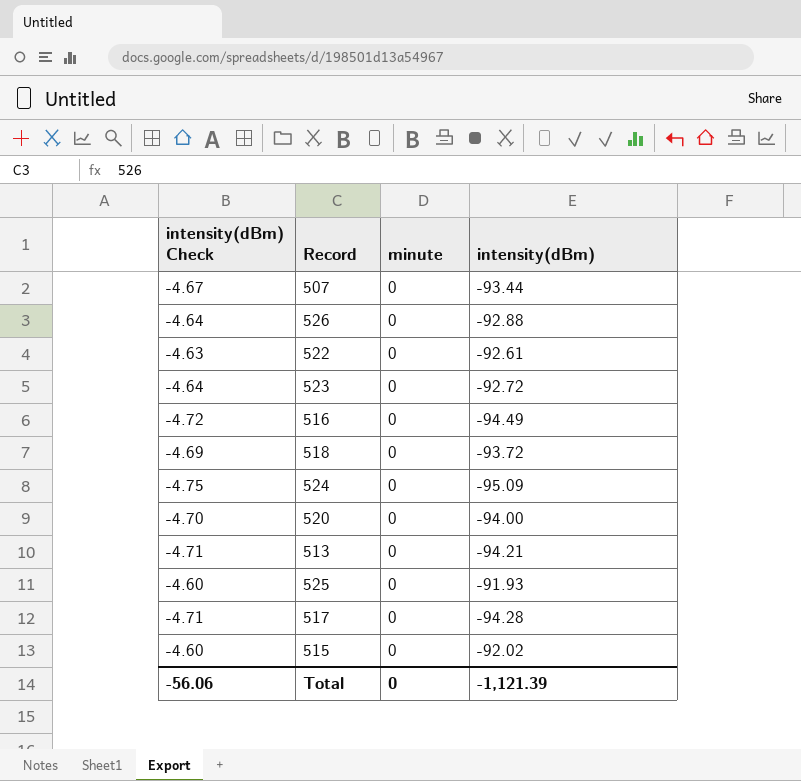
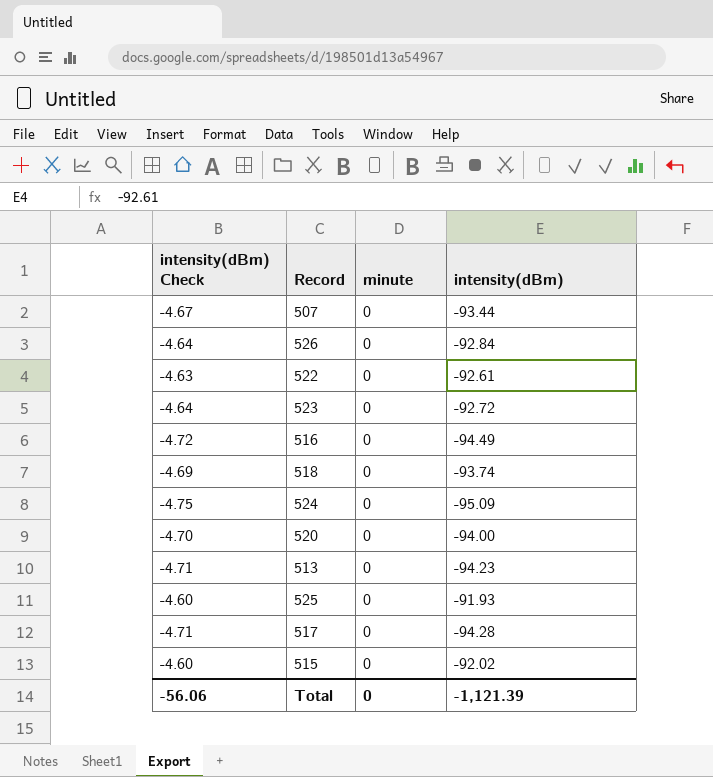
526 | intensity(dBm): -92.88 -> -92.84
518 | intensity(dBm): -93.72 -> -93.74
513 | intensity(dBm): -94.21 -> -94.23

